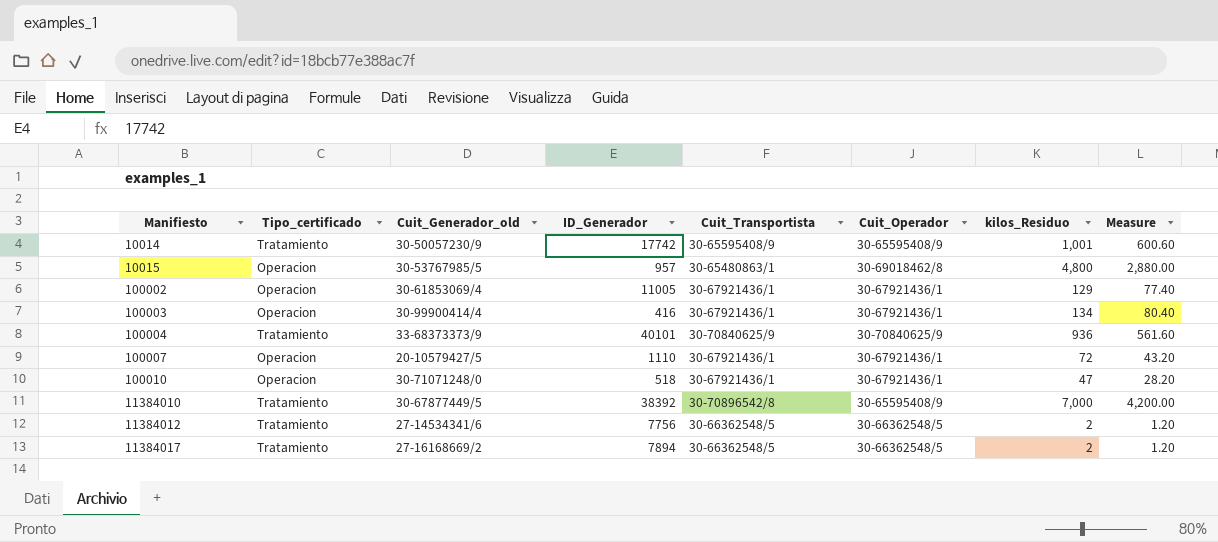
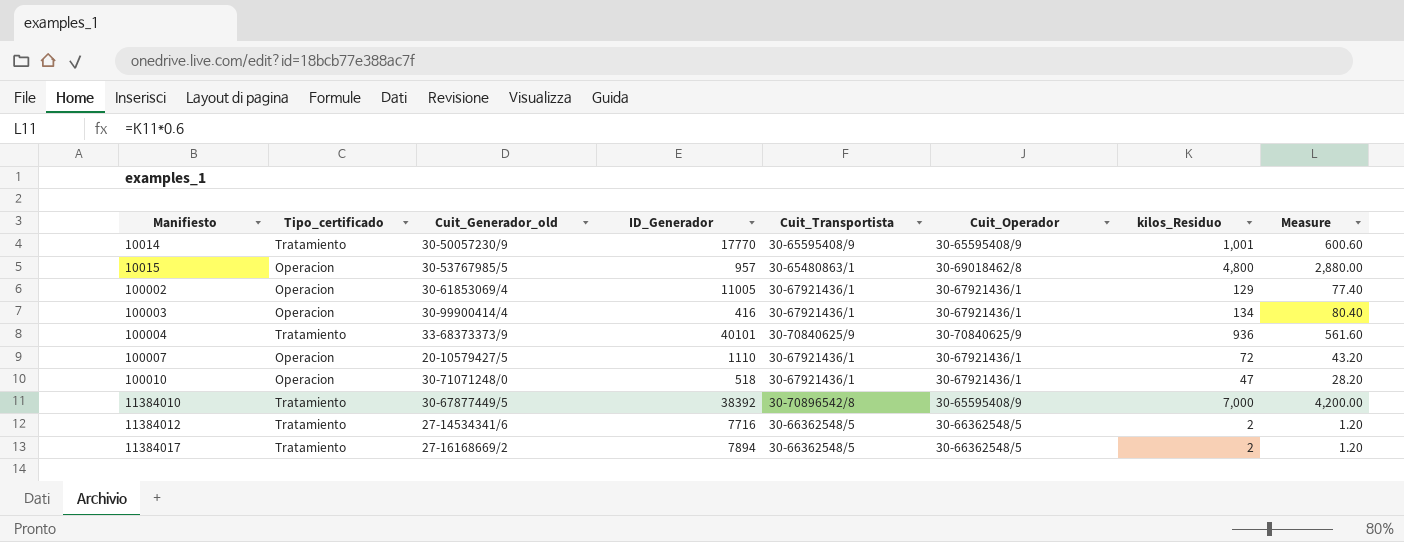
10014 | ID_Generador: 17742 -> 17770
11384012 | ID_Generador: 7756 -> 7716

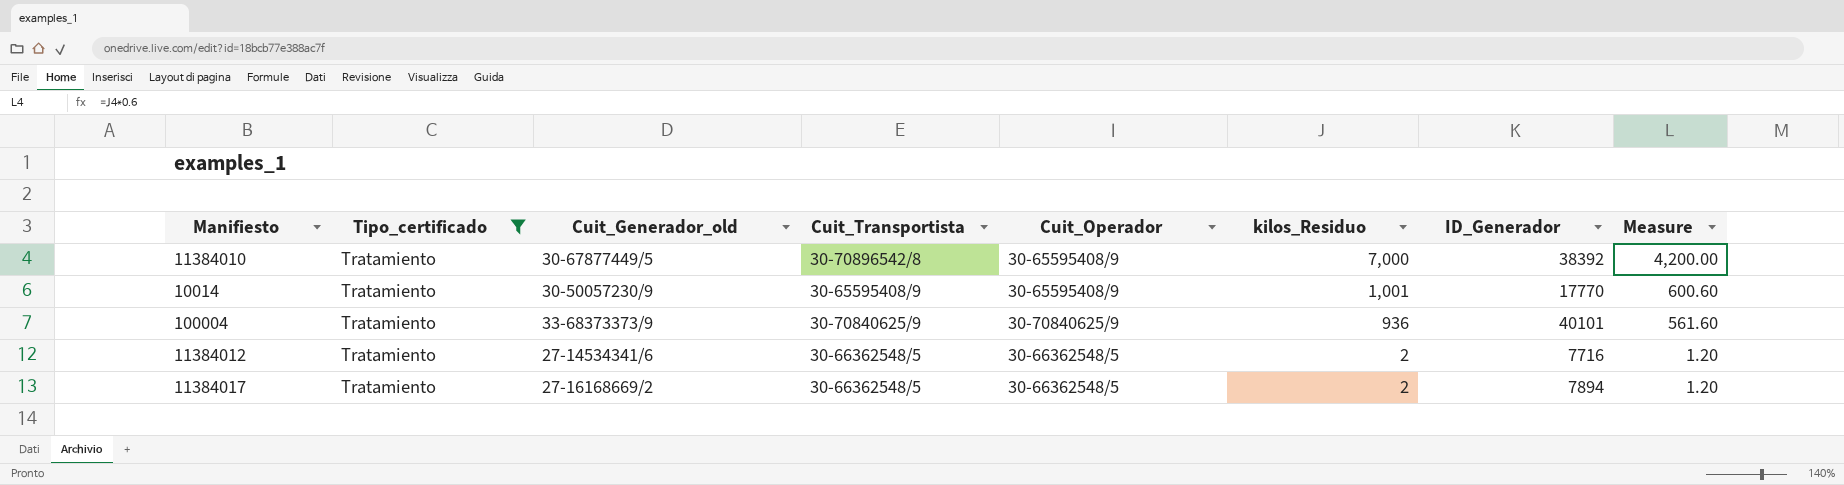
filter: none -> Tipo_certificado = Tratamiento
row order: Manifiesto ascending -> kilos_Residuo descending
column ID_Generador | position: 4 -> 7

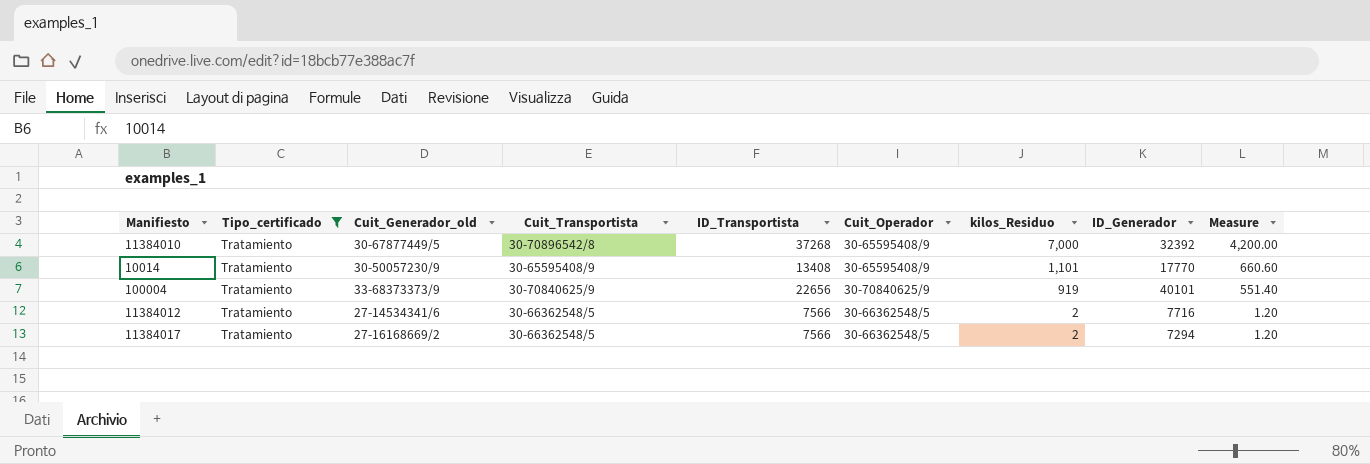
column ID_Transportista | position: none -> 5
11384010 | ID_Generador: 38392 -> 32392
10014 | kilos_Residuo: 1,001 -> 1,101
10014 | Measure: 600.60 -> 660.60
100004 | kilos_Residuo: 936 -> 919
100004 | Measure: 561.60 -> 551.40
11384017 | ID_Generador: 7894 -> 7294

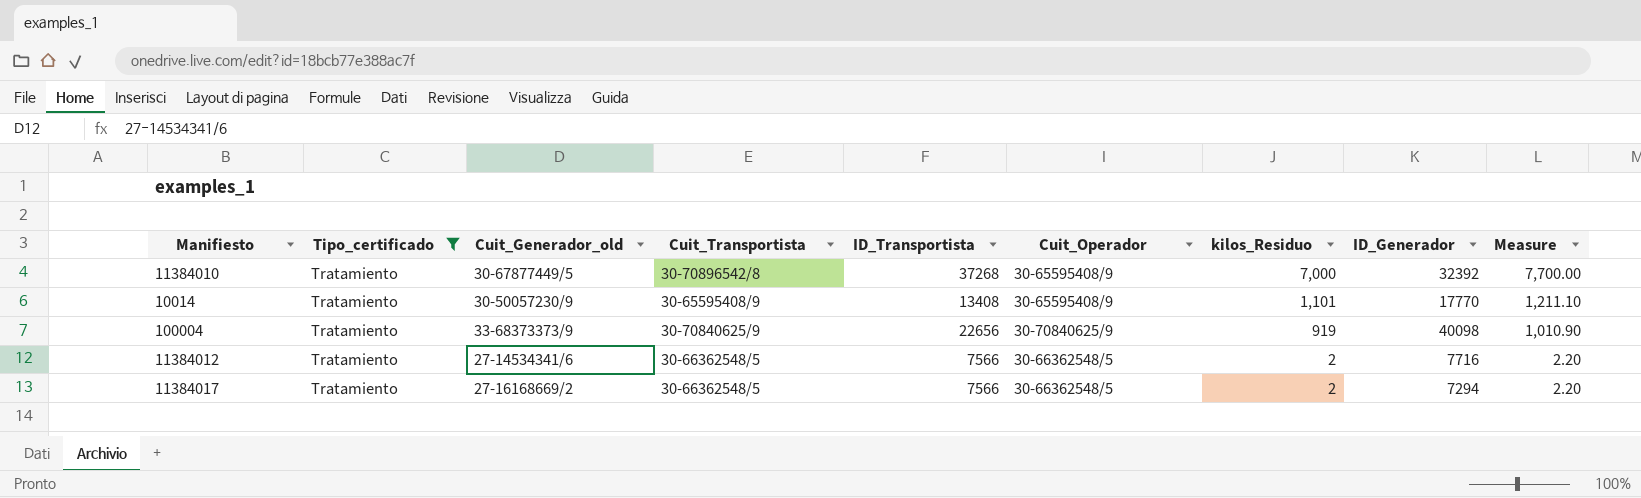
column Measure | formula: [kilos_Residuo] * 0.6 -> [kilos_Residuo] * 1.1
100004 | ID_Generador: 40101 -> 40098

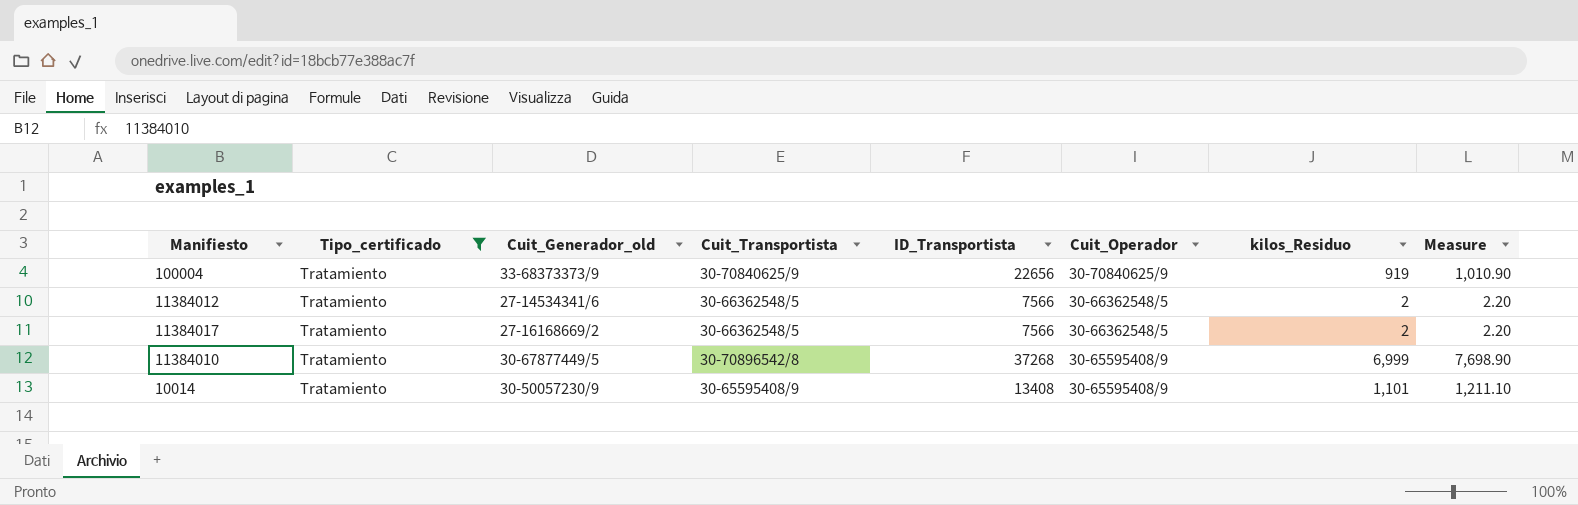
row order: kilos_Residuo descending -> Cuit_Operador descending
column ID_Generador | position: 8 -> none
11384010 | kilos_Residuo: 7,000 -> 6,999
11384010 | Measure: 7,700.00 -> 7,698.90

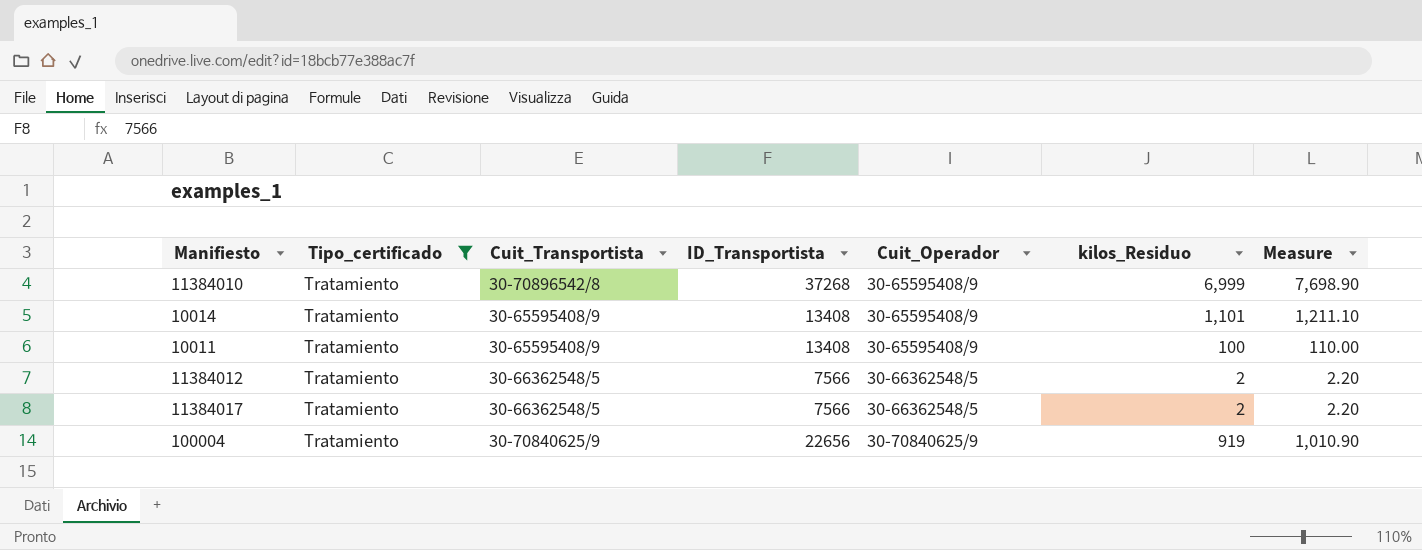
row order: Cuit_Operador descending -> Cuit_Operador ascending
column Cuit_Generador_old | position: 3 -> none
row 10011: none -> Tratamiento | 30-65595408/9 | 13408 | 30-65595408/9 | 100 | 110.00

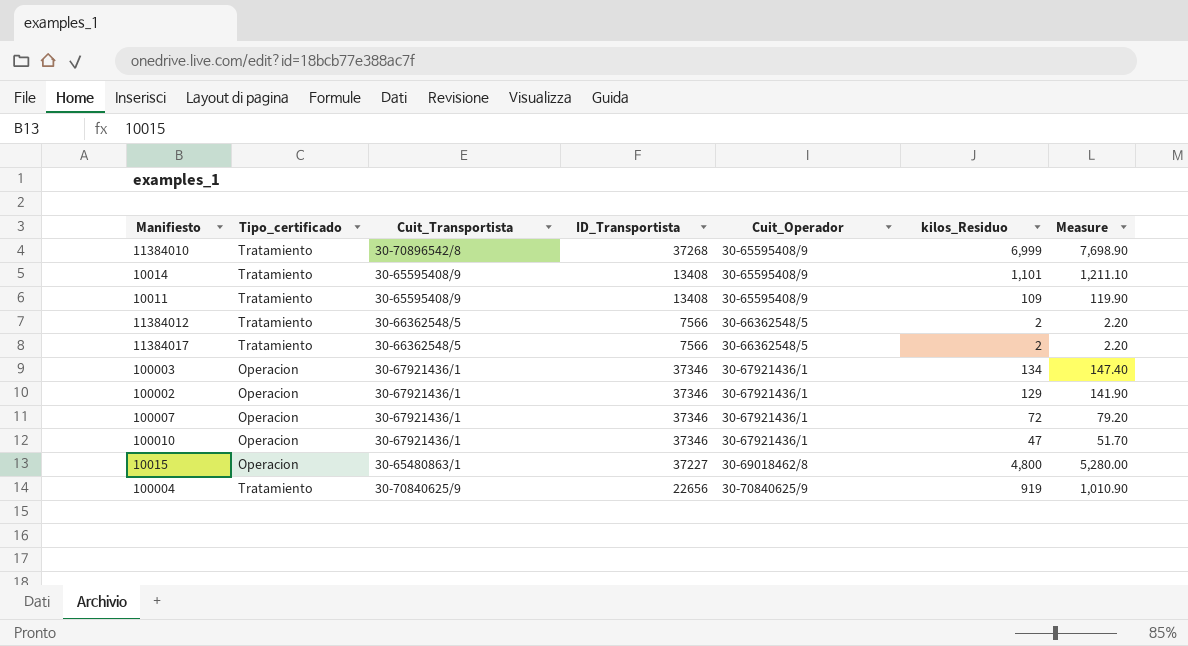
filter: Tipo_certificado = Tratamiento -> none
10011 | kilos_Residuo: 100 -> 109
10011 | Measure: 110.00 -> 119.90

